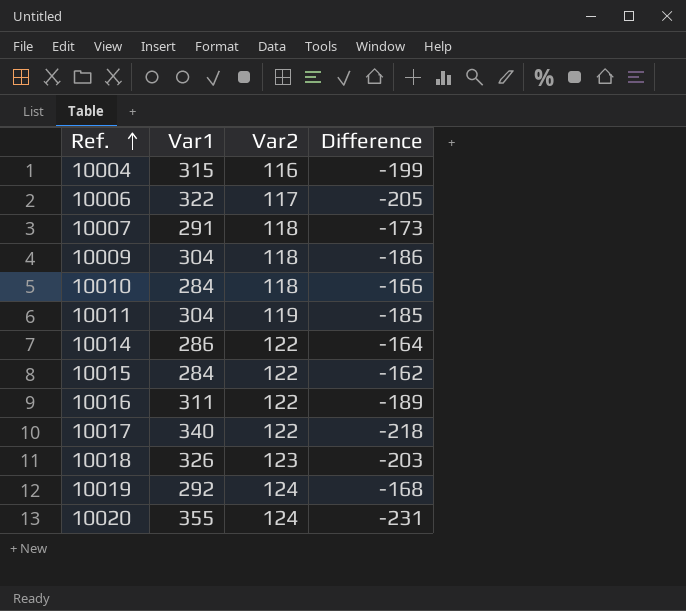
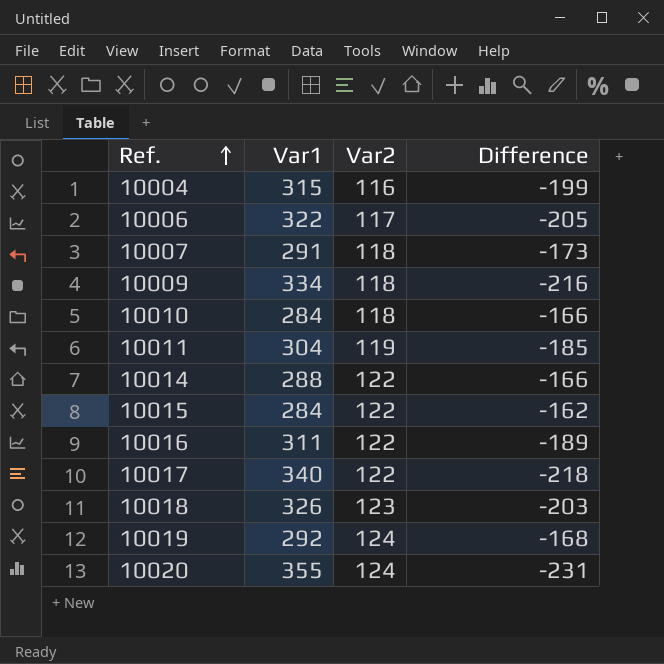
10009 | Var1: 304 -> 334
10009 | Difference: -186 -> -216
10014 | Var1: 286 -> 288
10014 | Difference: -164 -> -166

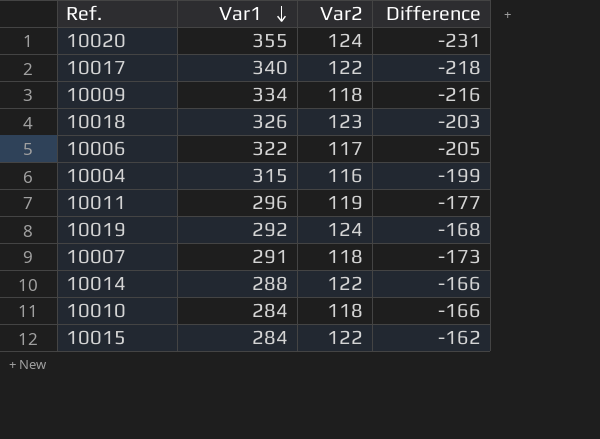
row order: Ref. ascending -> Var1 descending
row 10016: 311 | 122 | -189 -> none
10011 | Var1: 304 -> 296
10011 | Difference: -185 -> -177

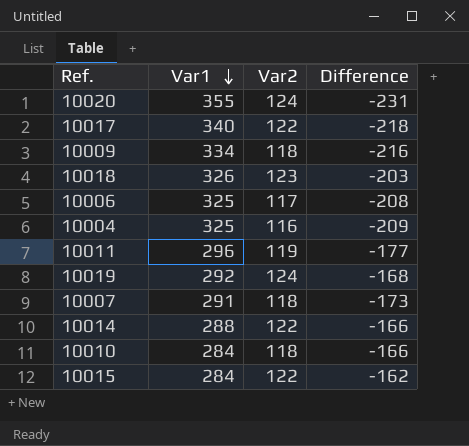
10006 | Var1: 322 -> 325
10006 | Difference: -205 -> -208
10004 | Var1: 315 -> 325
10004 | Difference: -199 -> -209

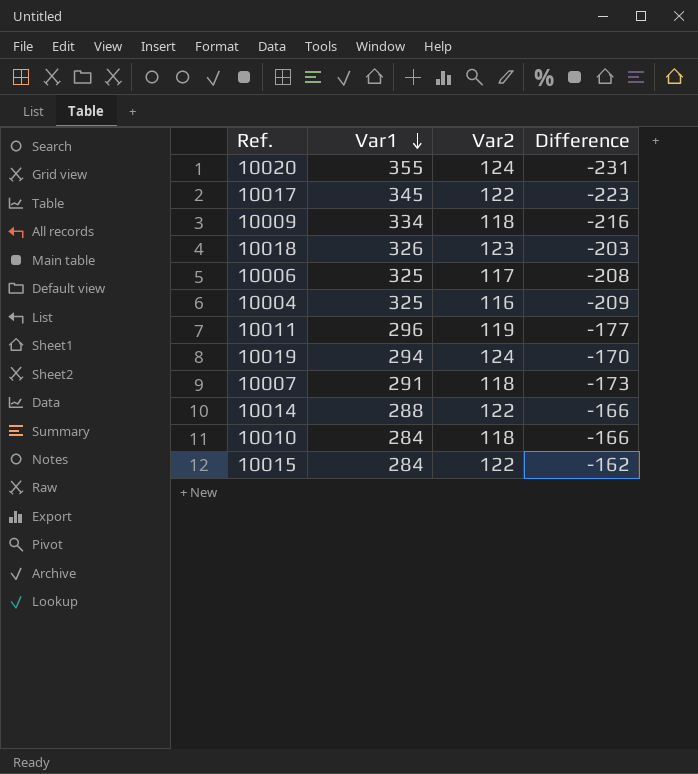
10017 | Var1: 340 -> 345
10017 | Difference: -218 -> -223
10019 | Var1: 292 -> 294
10019 | Difference: -168 -> -170

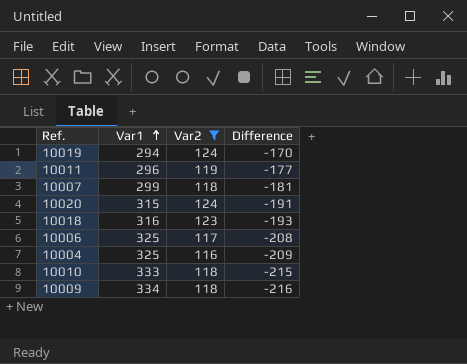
filter: none -> Var2 != 122
row order: Var1 descending -> Var1 ascending
10007 | Var1: 291 -> 299
10007 | Difference: -173 -> -181
10020 | Var1: 355 -> 315
10020 | Difference: -231 -> -191
10018 | Var1: 326 -> 316
10018 | Difference: -203 -> -193
10010 | Var1: 284 -> 333
10010 | Difference: -166 -> -215

